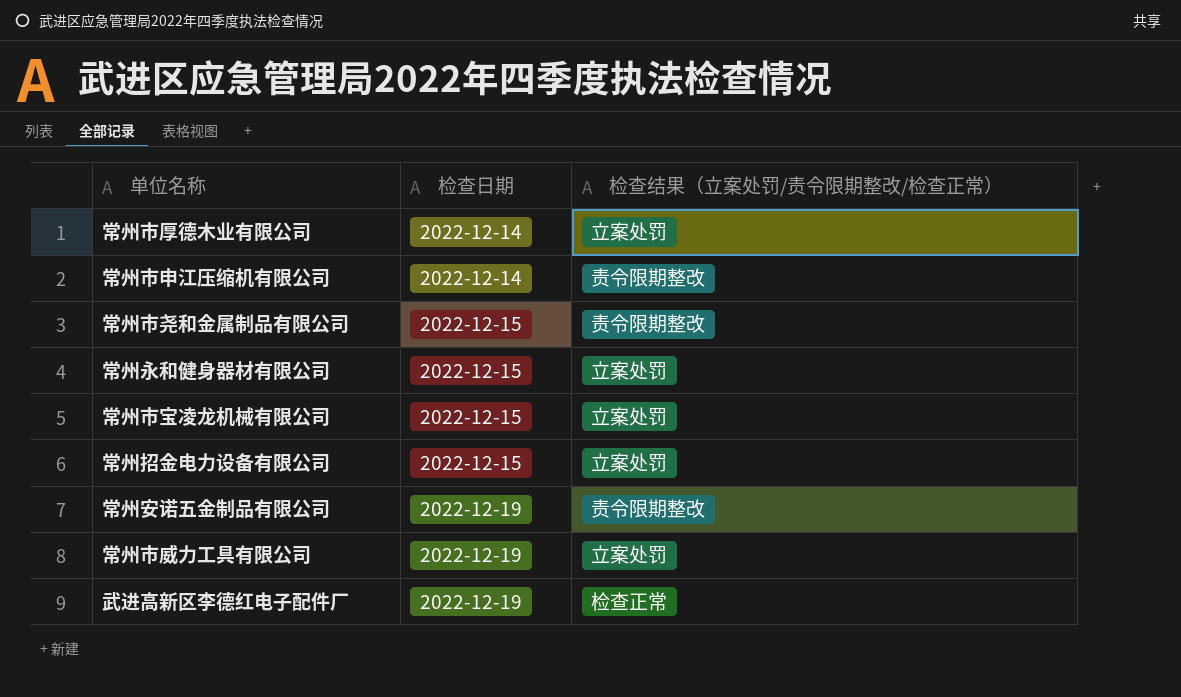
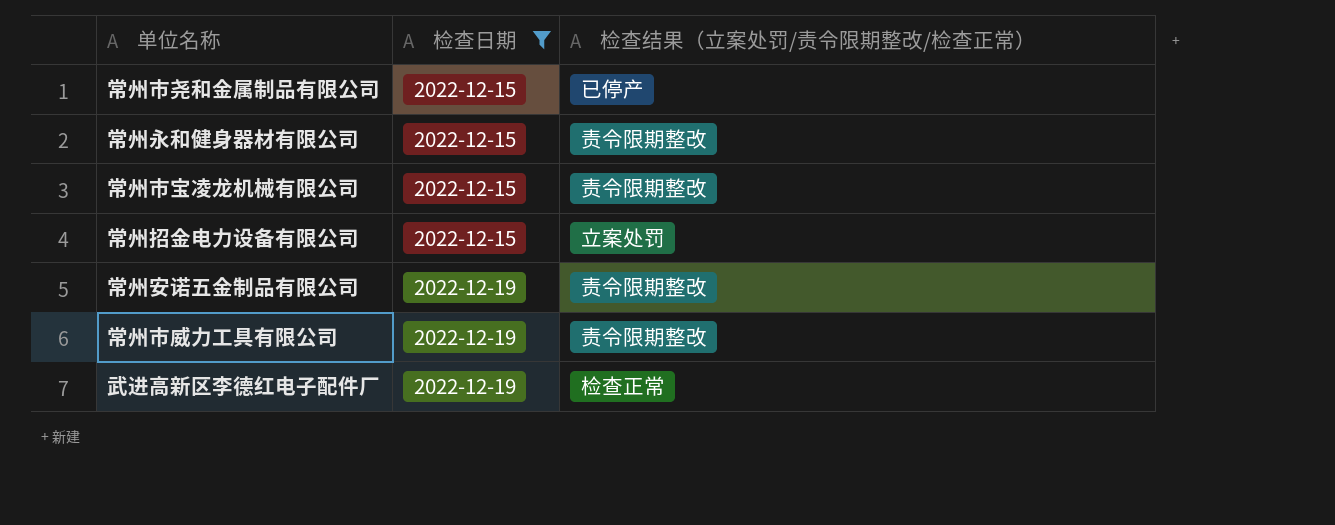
filter: none -> 检查日期 != 2022-12-14
常州市尧和金属制品有限公司 | 检查结果（立案处罚/责令限期整改/检查正常）: 责令限期整改 -> 已停产
常州永和健身器材有限公司 | 检查结果（立案处罚/责令限期整改/检查正常）: 立案处罚 -> 责令限期整改
常州市宝凌龙机械有限公司 | 检查结果（立案处罚/责令限期整改/检查正常）: 立案处罚 -> 责令限期整改
常州市威力工具有限公司 | 检查结果（立案处罚/责令限期整改/检查正常）: 立案处罚 -> 责令限期整改

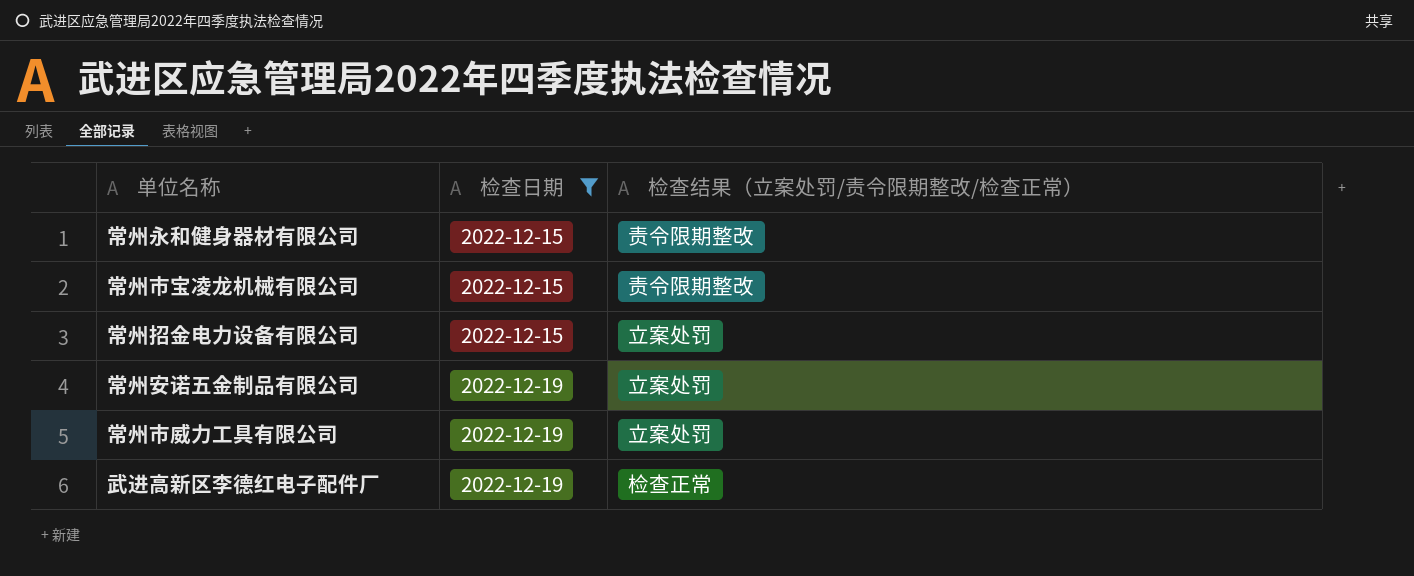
row 常州市尧和金属制品有限公司: 2022-12-15 | 已停产 -> none
常州安诺五金制品有限公司 | 检查结果（立案处罚/责令限期整改/检查正常）: 责令限期整改 -> 立案处罚
常州市威力工具有限公司 | 检查结果（立案处罚/责令限期整改/检查正常）: 责令限期整改 -> 立案处罚

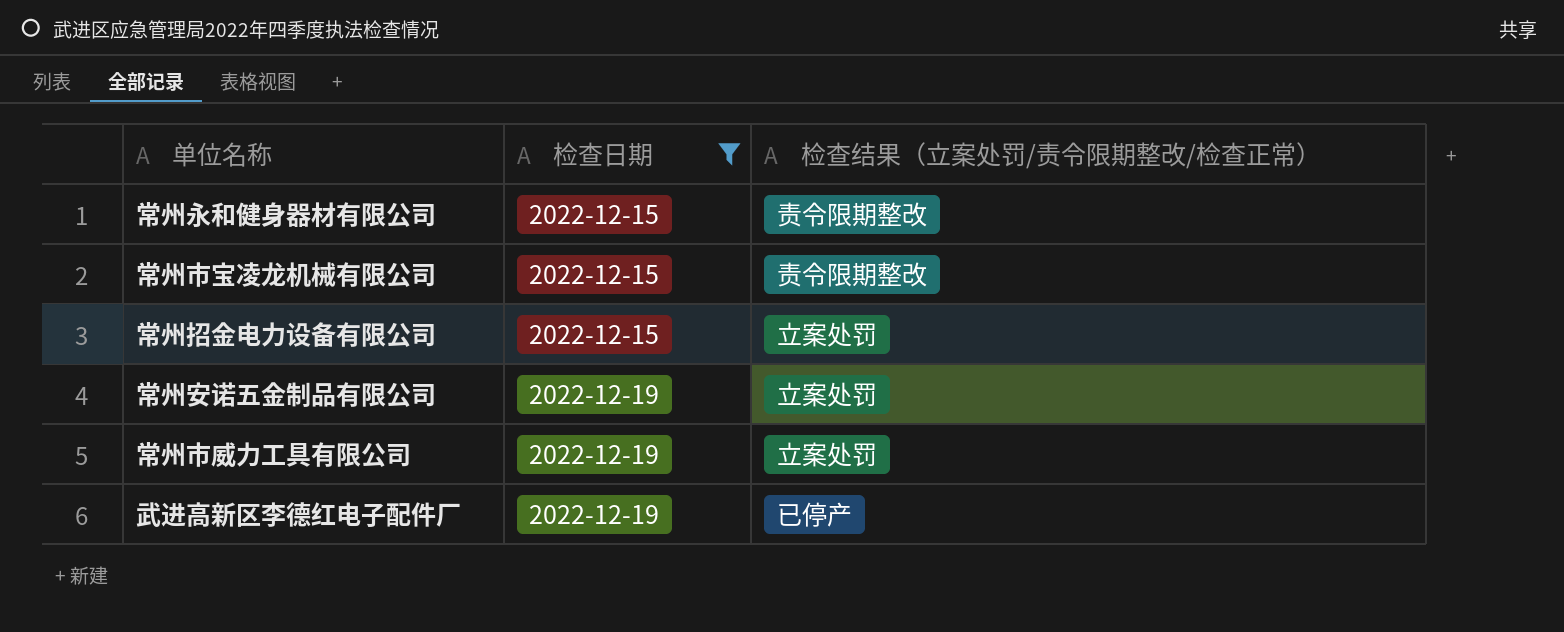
武进高新区李德红电子配件厂 | 检查结果（立案处罚/责令限期整改/检查正常）: 检查正常 -> 已停产

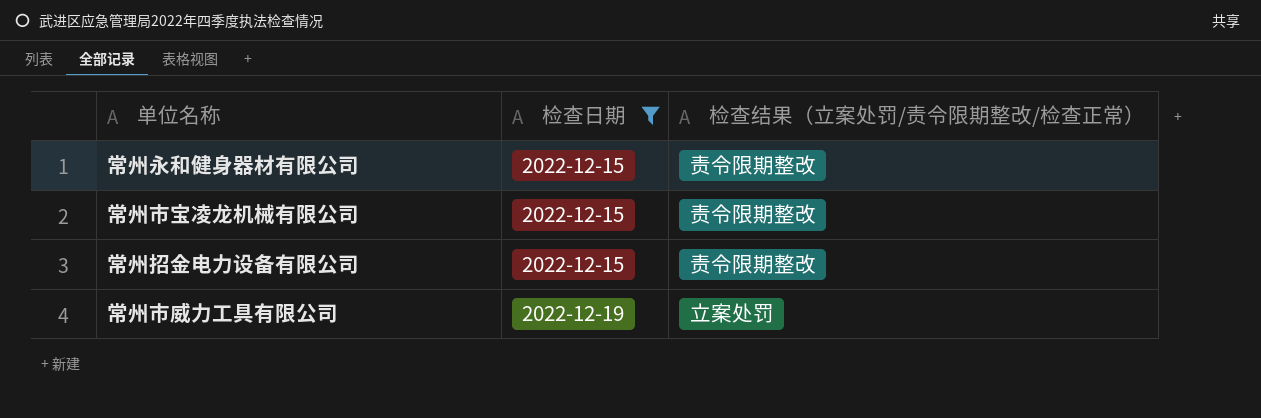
row 常州安诺五金制品有限公司: 2022-12-19 | 立案处罚 -> none
row 武进高新区李德红电子配件厂: 2022-12-19 | 已停产 -> none
常州招金电力设备有限公司 | 检查结果（立案处罚/责令限期整改/检查正常）: 立案处罚 -> 责令限期整改

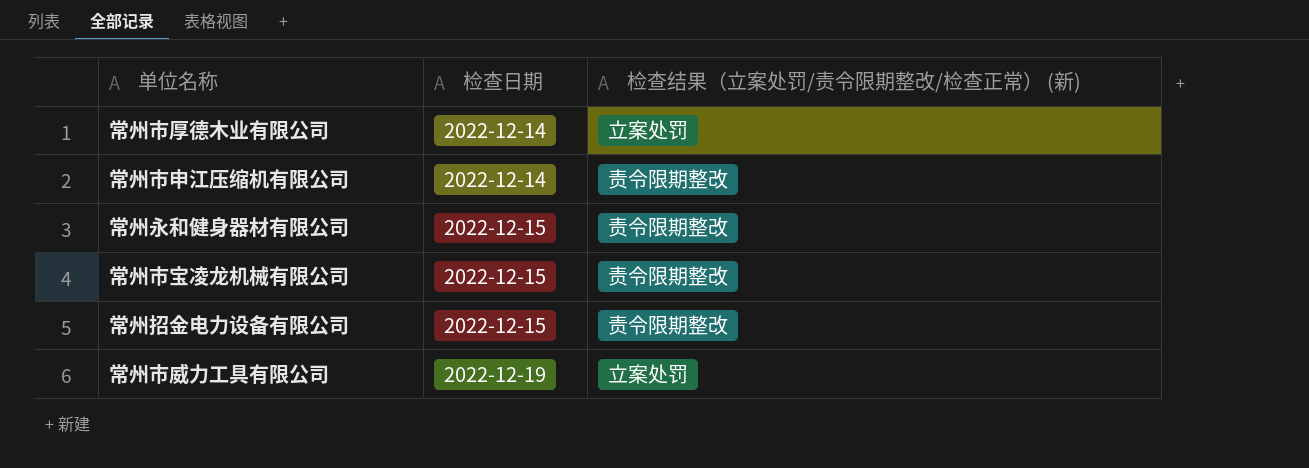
filter: 检查日期 != 2022-12-14 -> none
column name: 检查结果（立案处罚/责令限期整改/检查正常） -> 检查结果（立案处罚/责令限期整改/检查正常） (新)

